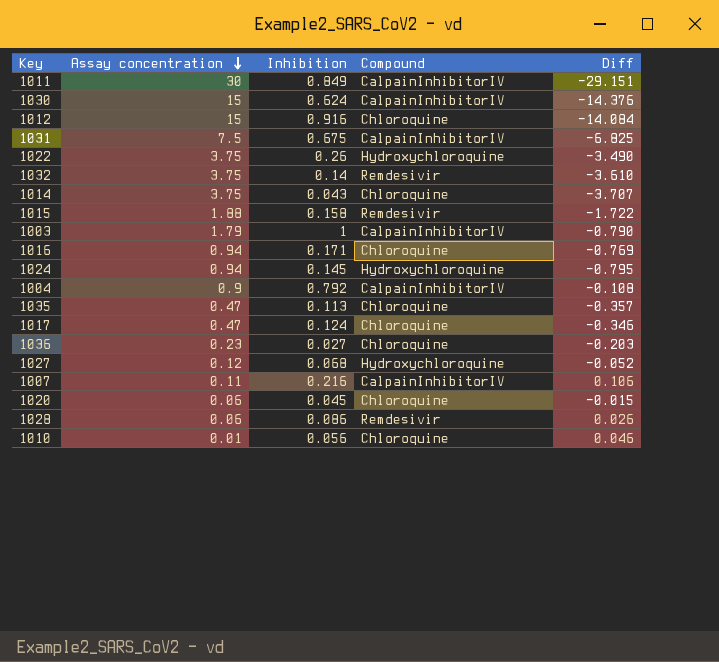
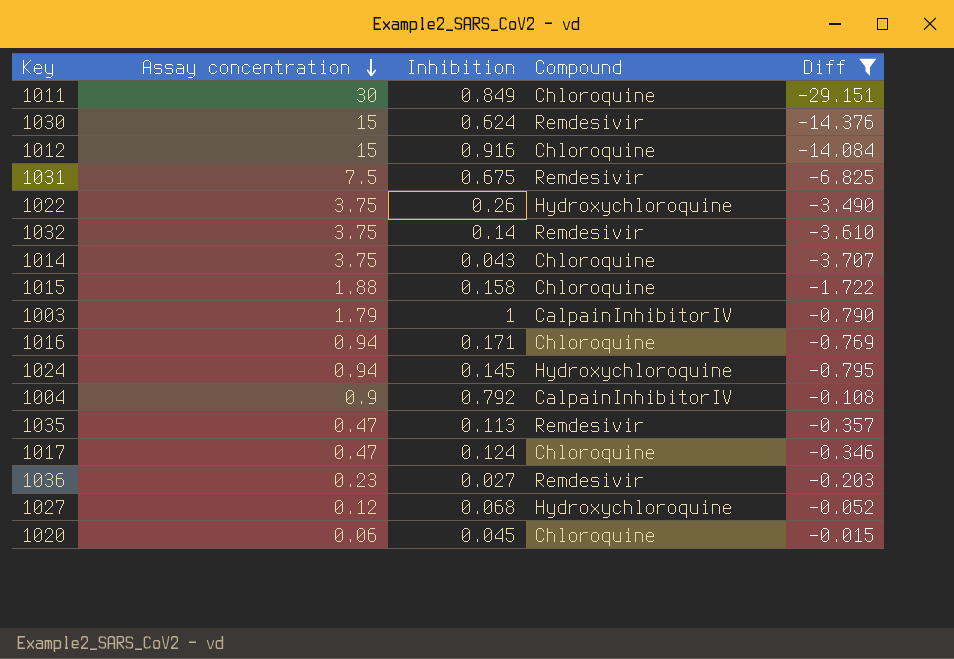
filter: none -> Diff <= -0.015
1011 | Compound: CalpainInhibitorIV -> Chloroquine
1030 | Compound: CalpainInhibitorIV -> Remdesivir
1031 | Compound: CalpainInhibitorIV -> Remdesivir
1015 | Compound: Remdesivir -> Chloroquine
1035 | Compound: Chloroquine -> Remdesivir
1036 | Compound: Chloroquine -> Remdesivir

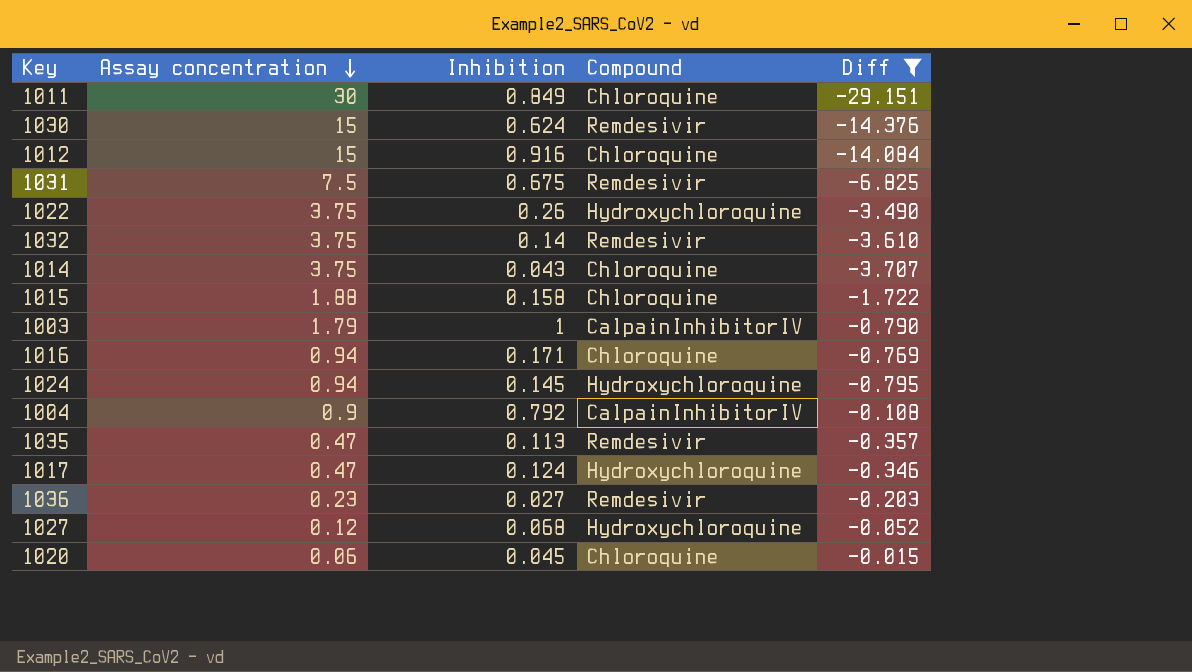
1017 | Compound: Chloroquine -> Hydroxychloroquine

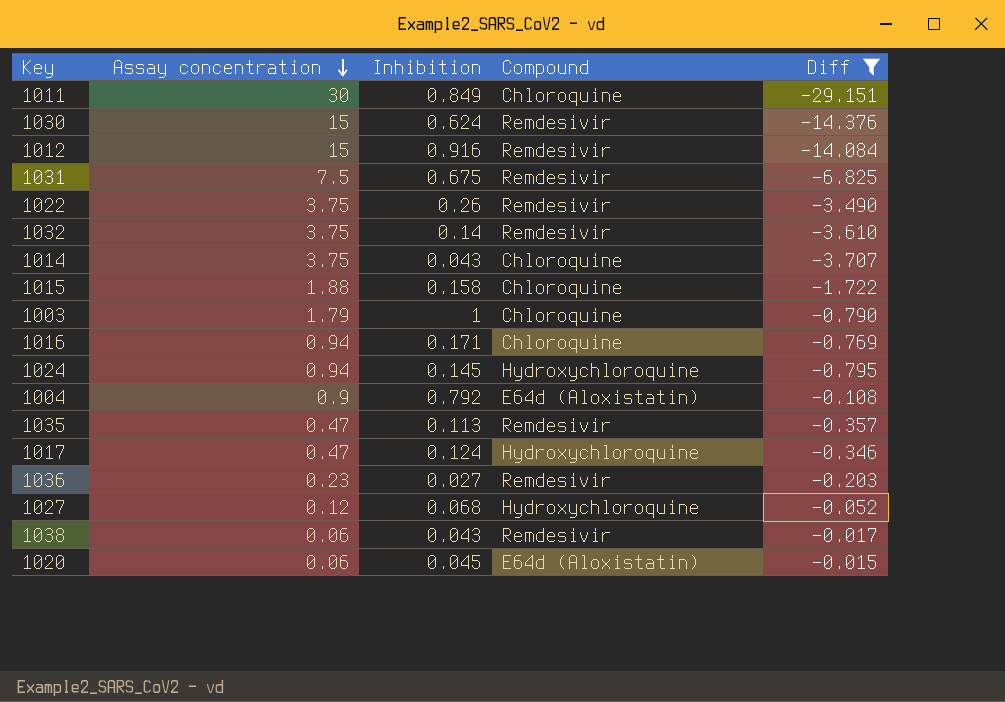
1012 | Compound: Chloroquine -> Remdesivir
1022 | Compound: Hydroxychloroquine -> Remdesivir
1003 | Compound: CalpainInhibitorIV -> Chloroquine
1004 | Compound: CalpainInhibitorIV -> E64d (Aloxistatin)
row 1038: none -> 0.06 | 0.043 | Remdesivir | -0.017
1020 | Compound: Chloroquine -> E64d (Aloxistatin)

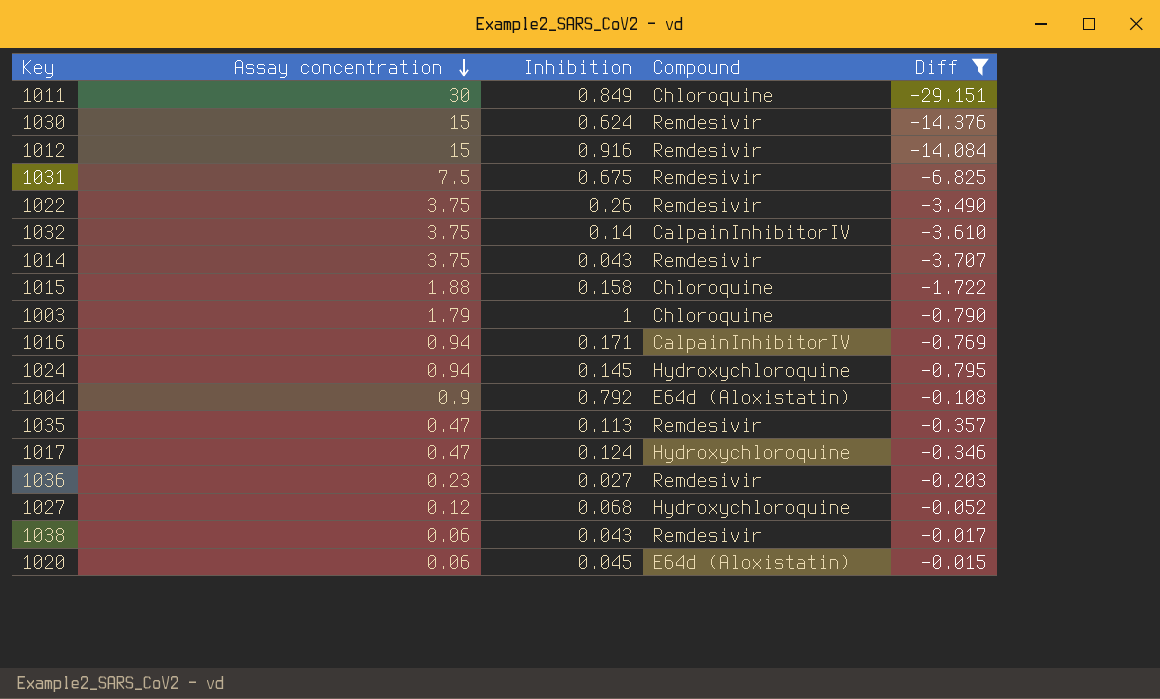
1032 | Compound: Remdesivir -> CalpainInhibitorIV
1014 | Compound: Chloroquine -> Remdesivir
1016 | Compound: Chloroquine -> CalpainInhibitorIV

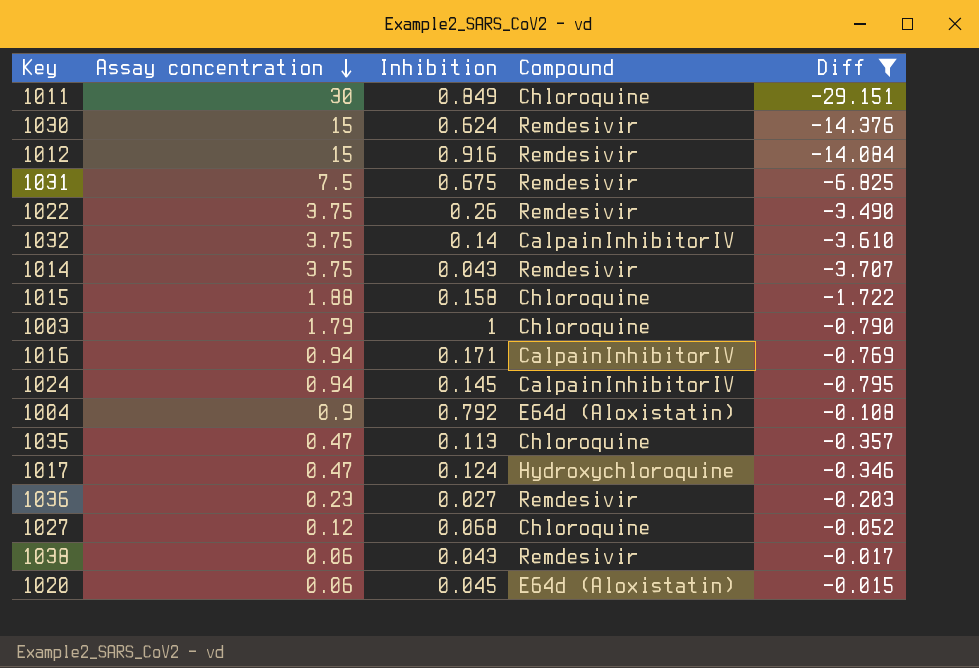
1024 | Compound: Hydroxychloroquine -> CalpainInhibitorIV
1035 | Compound: Remdesivir -> Chloroquine
1027 | Compound: Hydroxychloroquine -> Chloroquine

